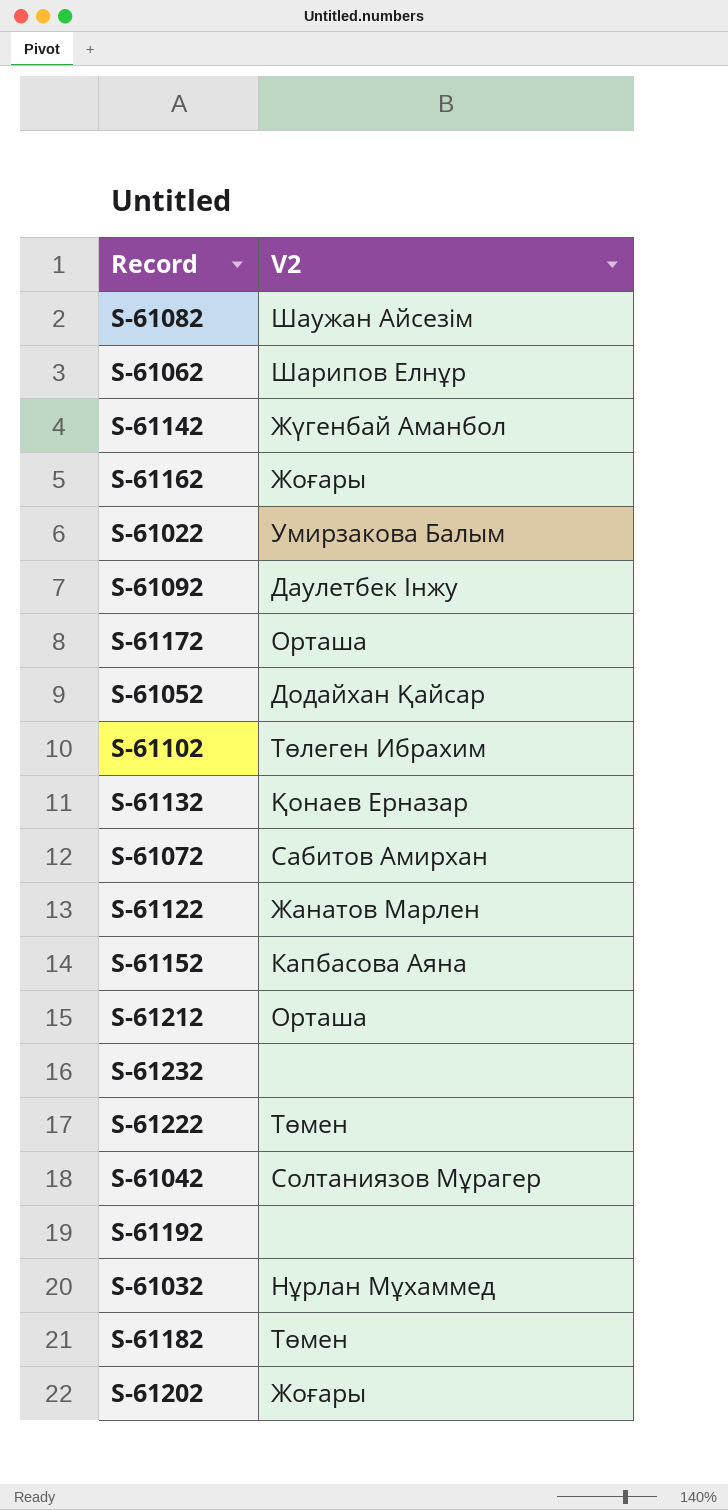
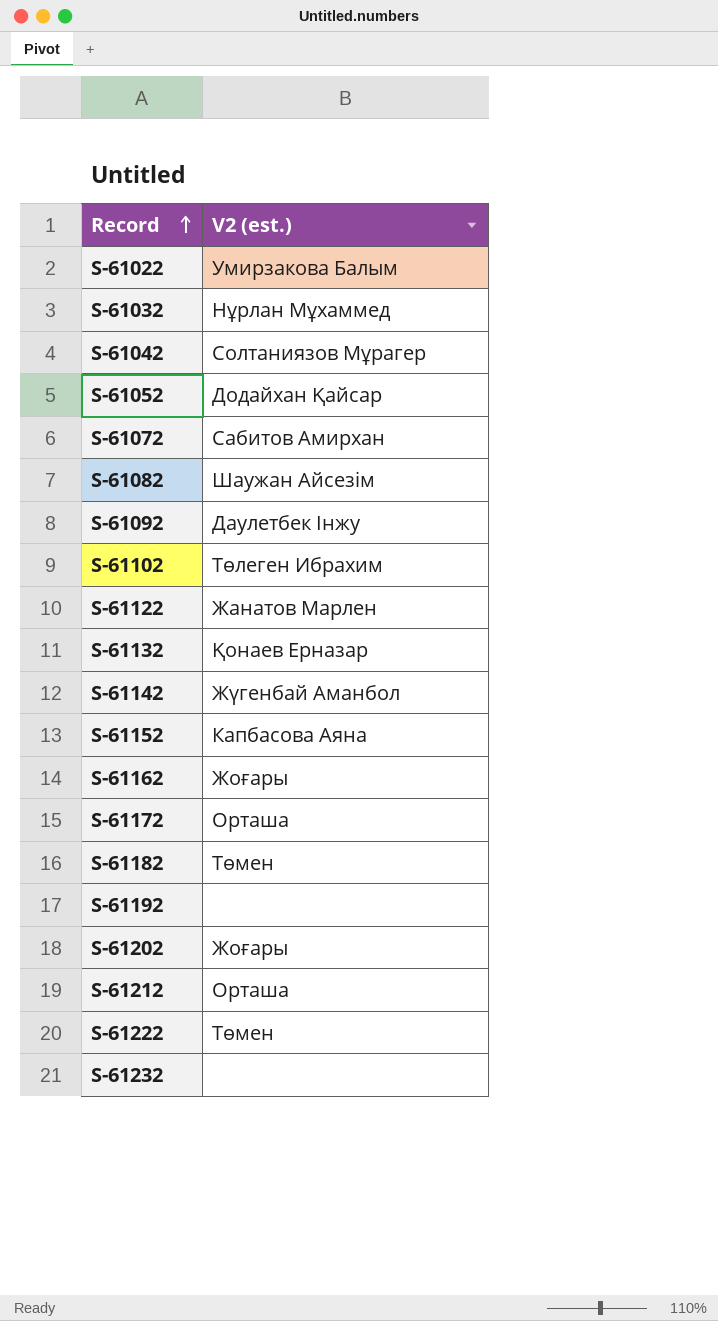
row order: none -> Record ascending
column name: V2 -> V2 (est.)
row S-61062: Шарипов Елнұр -> none

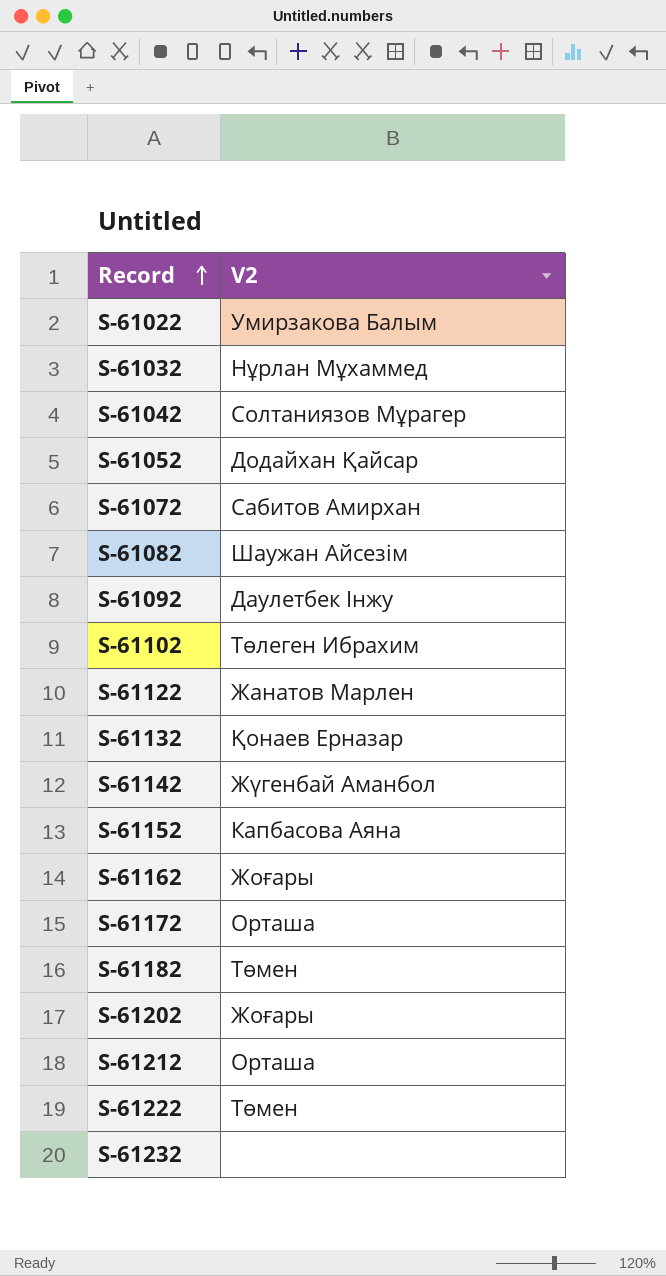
column name: V2 (est.) -> V2
row S-61192: none -> none

